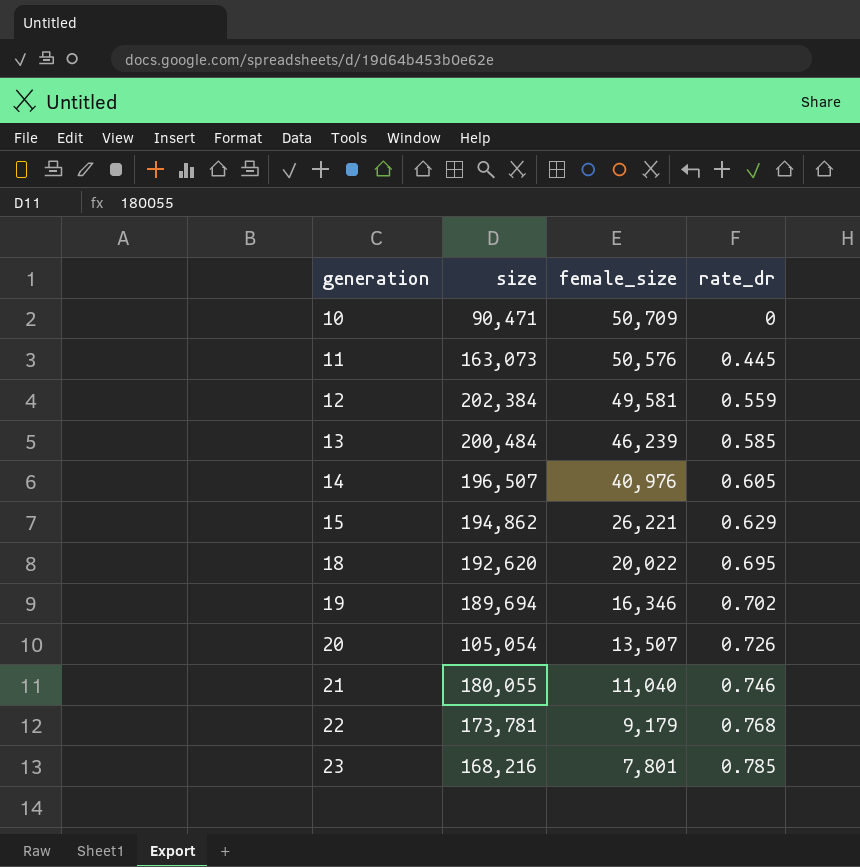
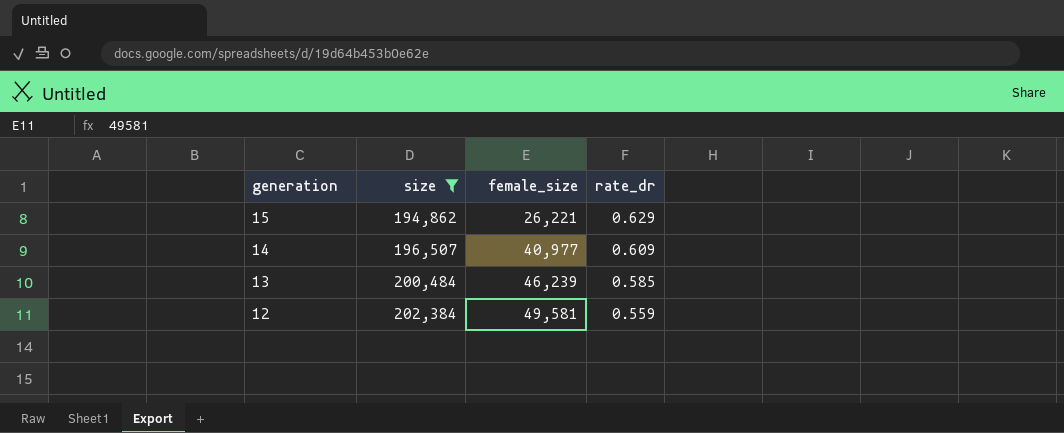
filter: none -> size >= 194,862
row order: generation ascending -> generation descending
14 | female_size: 40,976 -> 40,977
14 | rate_dr: 0.605 -> 0.609

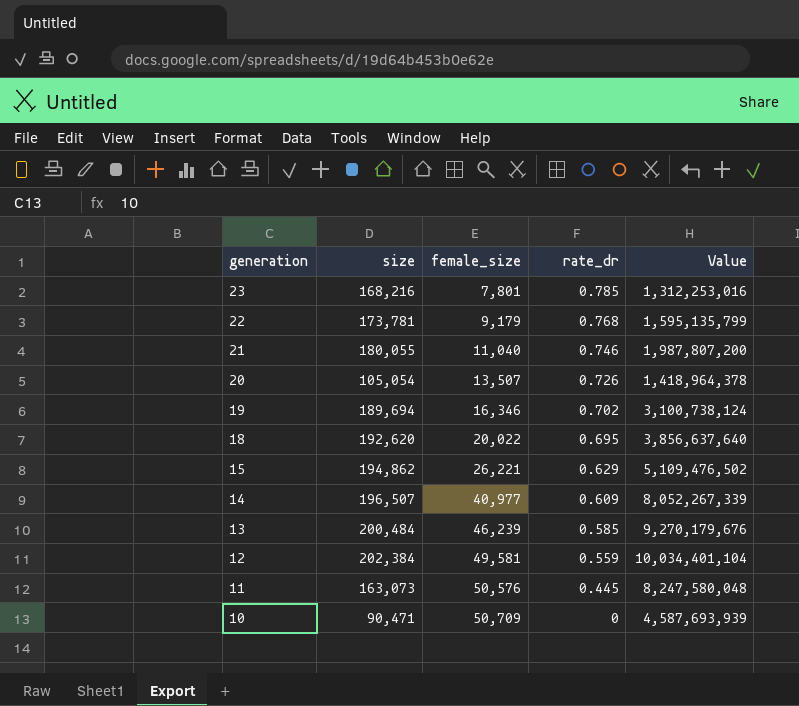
filter: size >= 194,862 -> none
column Value | formula: none -> [size] * [female_size]

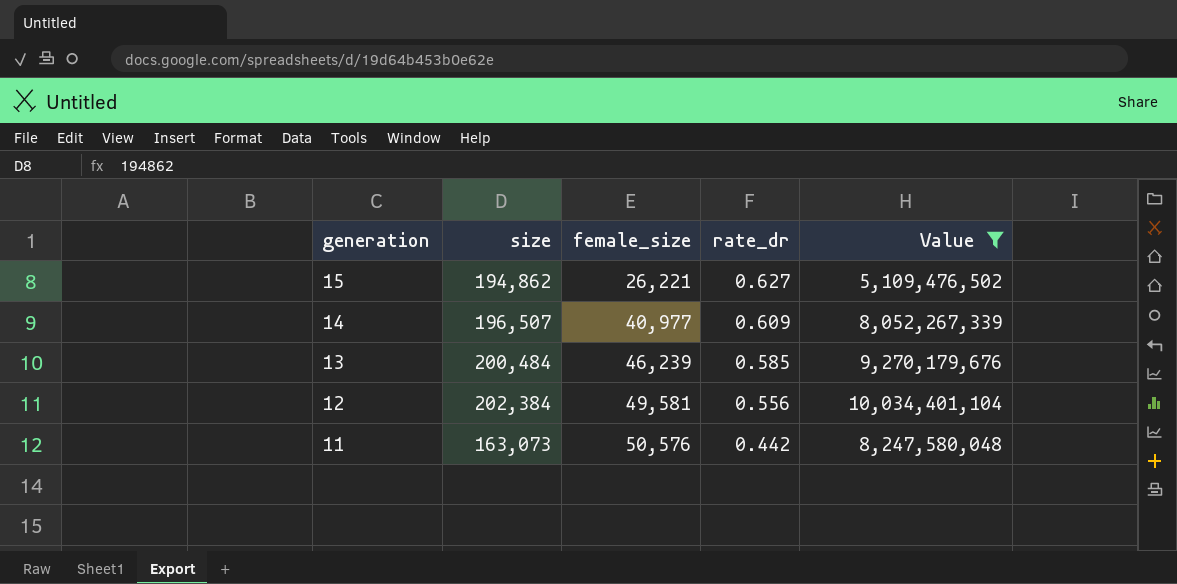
filter: none -> Value >= 5,109,476,502
15 | rate_dr: 0.629 -> 0.627
12 | rate_dr: 0.559 -> 0.556
11 | rate_dr: 0.445 -> 0.442

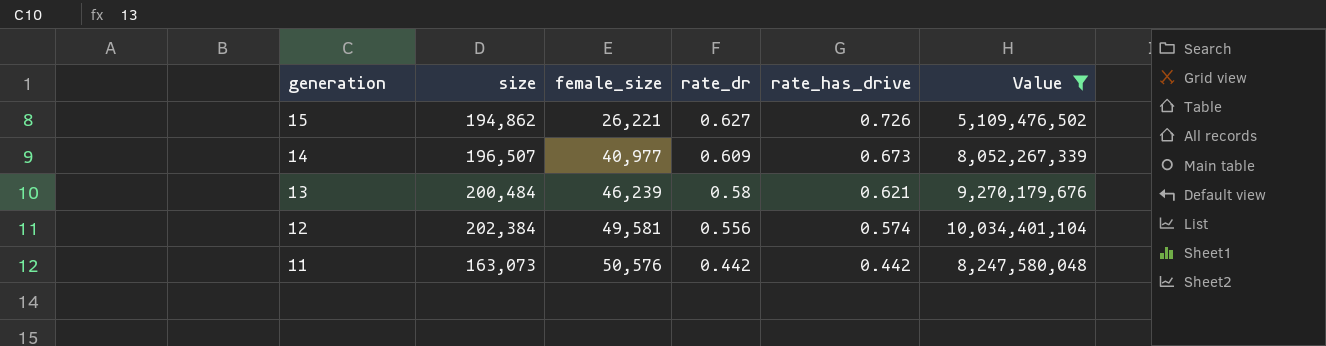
column rate_has_drive | position: none -> 5
13 | rate_dr: 0.585 -> 0.58

